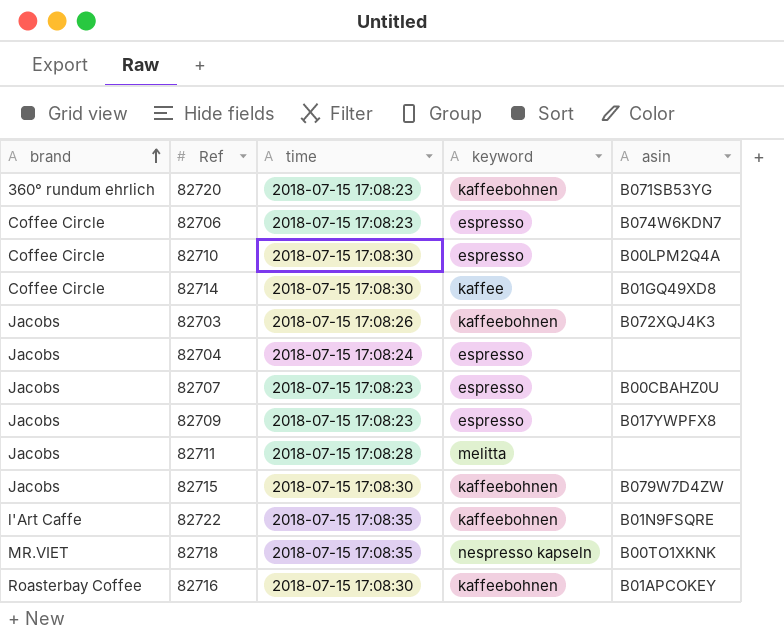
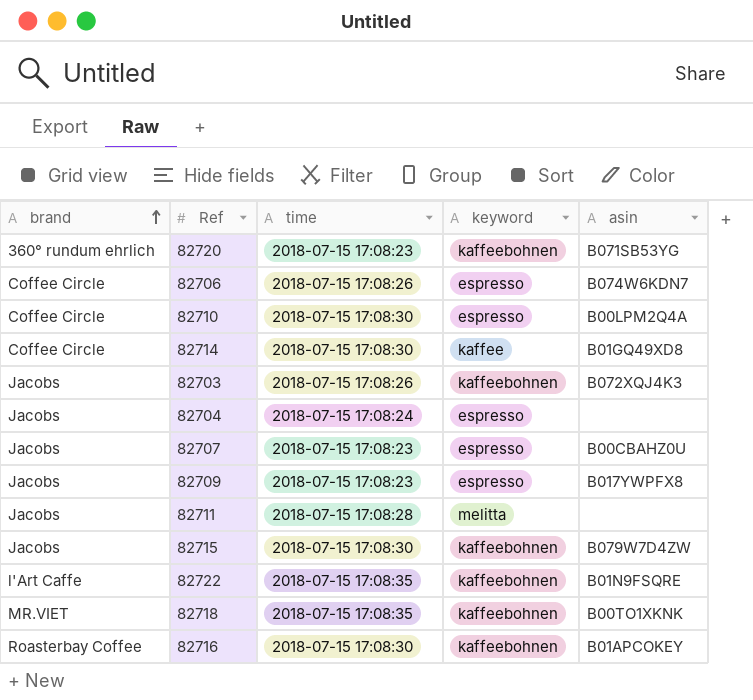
82706 | time: 2018-07-15 17:08:23 -> 2018-07-15 17:08:26
82718 | keyword: nespresso kapseln -> kaffeebohnen

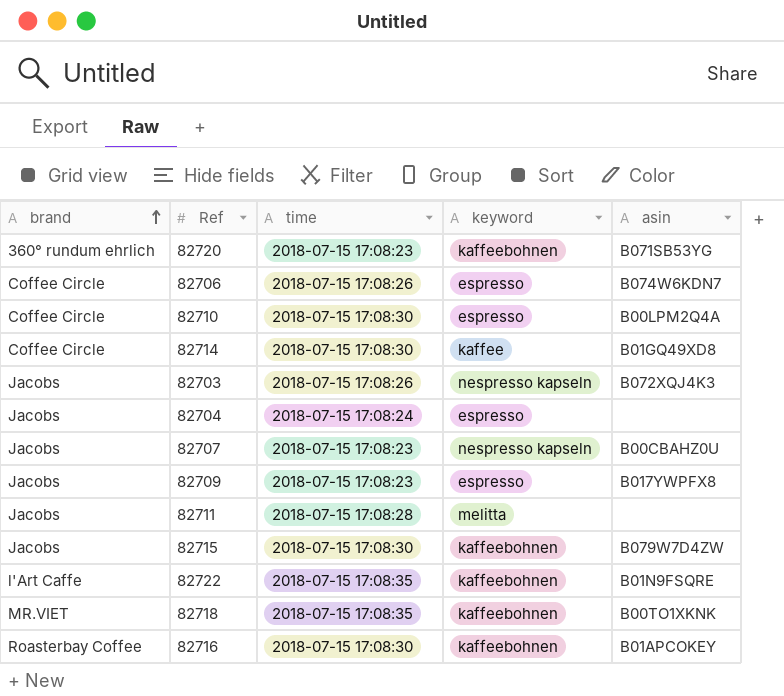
82703 | keyword: kaffeebohnen -> nespresso kapseln
82707 | keyword: espresso -> nespresso kapseln

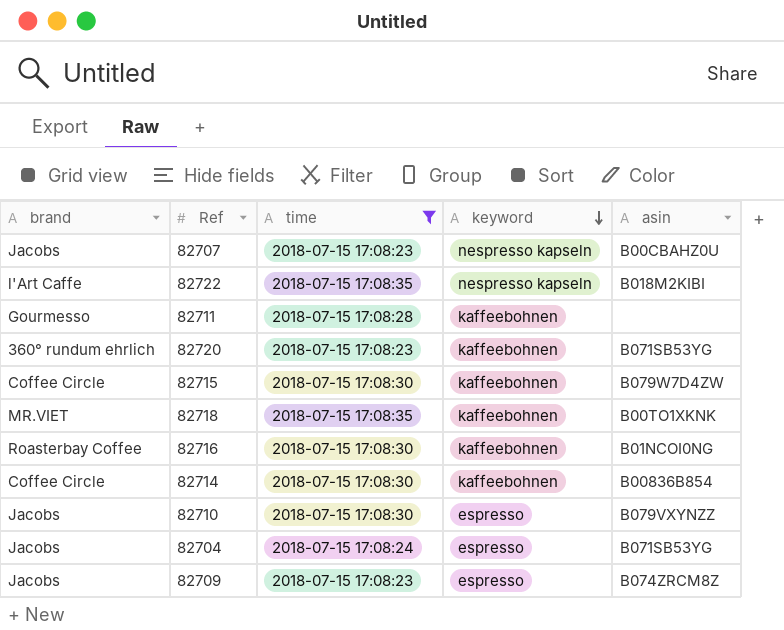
filter: none -> time != 2018-07-15 17:08:26
row order: brand ascending -> keyword descending
82722 | keyword: kaffeebohnen -> nespresso kapseln
82722 | asin: B01N9FSQRE -> B018M2KIBI
82711 | brand: Jacobs -> Gourmesso
82711 | keyword: melitta -> kaffeebohnen
82715 | brand: Jacobs -> Coffee Circle
82716 | asin: B01APCOKEY -> B01NCOI0NG
82714 | keyword: kaffee -> kaffeebohnen
82714 | asin: B01GQ49XD8 -> B00836B854
82710 | brand: Coffee Circle -> Jacobs
82710 | asin: B00LPM2Q4A -> B079VXYNZZ
82704 | asin: none -> B071SB53YG
82709 | asin: B017YWPFX8 -> B074ZRCM8Z

